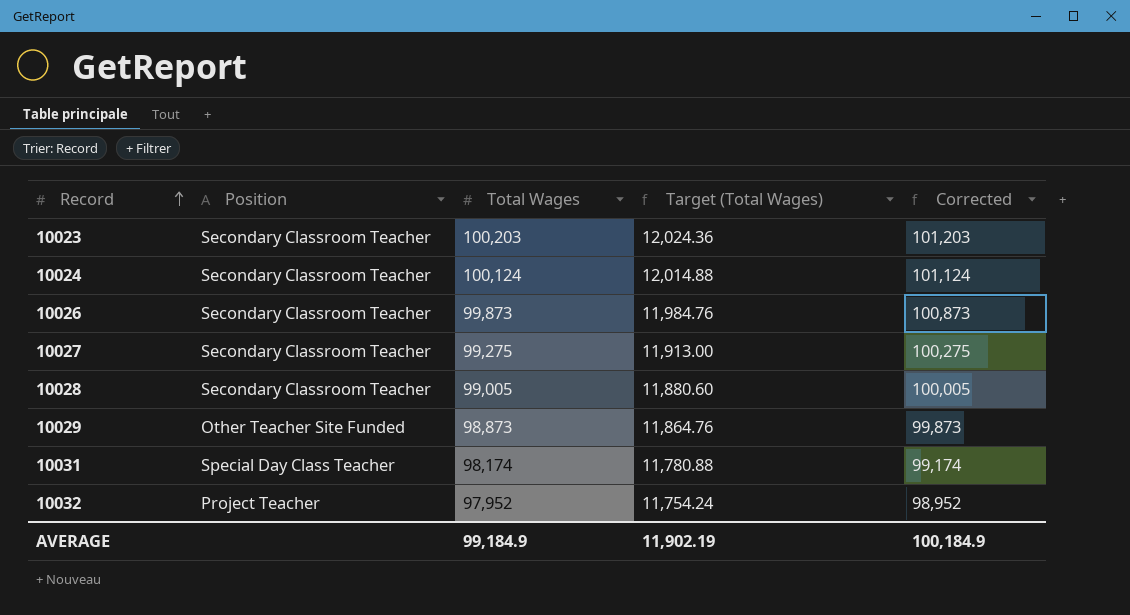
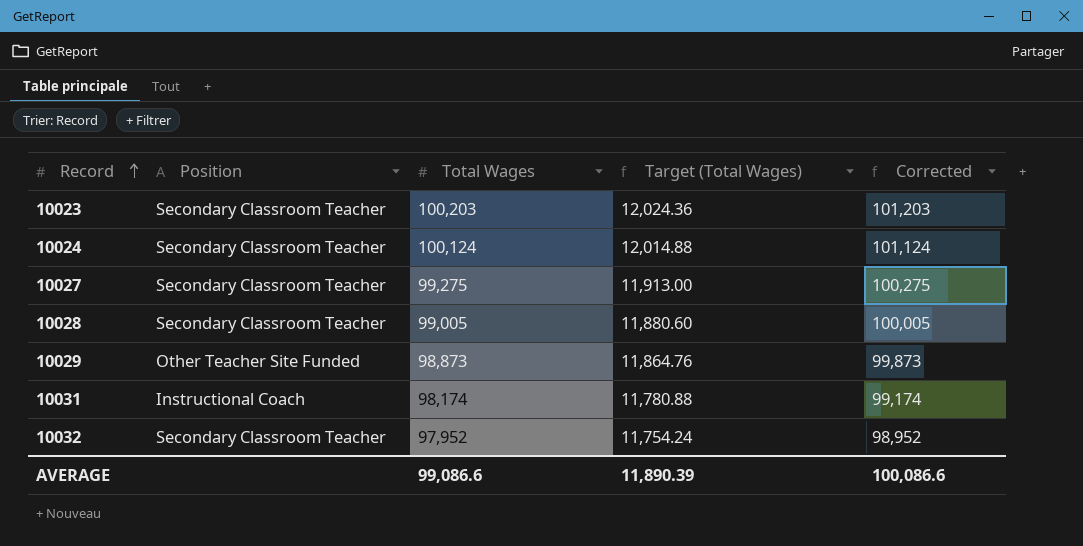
row 10026: Secondary Classroom Teacher | 99,873 | 11,984.76 | 100,873 -> none
10031 | Position: Special Day Class Teacher -> Instructional Coach
10032 | Position: Project Teacher -> Secondary Classroom Teacher
AVERAGE | Total Wages: 99,184.9 -> 99,086.6
AVERAGE | Target (Total Wages): 11,902.19 -> 11,890.39
AVERAGE | Corrected: 100,184.9 -> 100,086.6

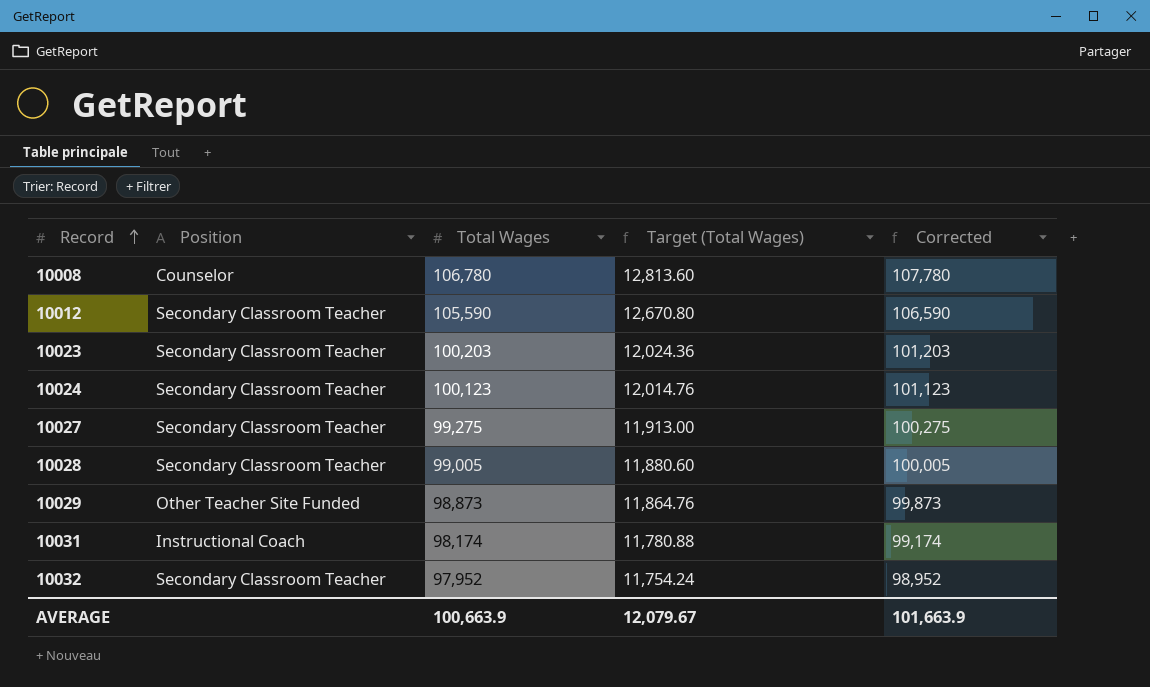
row 10008: none -> Counselor | 106,780 | 12,813.60 | 107,780
row 10012: none -> Secondary Classroom Teacher | 105,590 | 12,670.80 | 106,590
10024 | Total Wages: 100,124 -> 100,123
10024 | Target (Total Wages): 12,014.88 -> 12,014.76
10024 | Corrected: 101,124 -> 101,123
AVERAGE | Total Wages: 99,086.6 -> 100,663.9
AVERAGE | Target (Total Wages): 11,890.39 -> 12,079.67
AVERAGE | Corrected: 100,086.6 -> 101,663.9

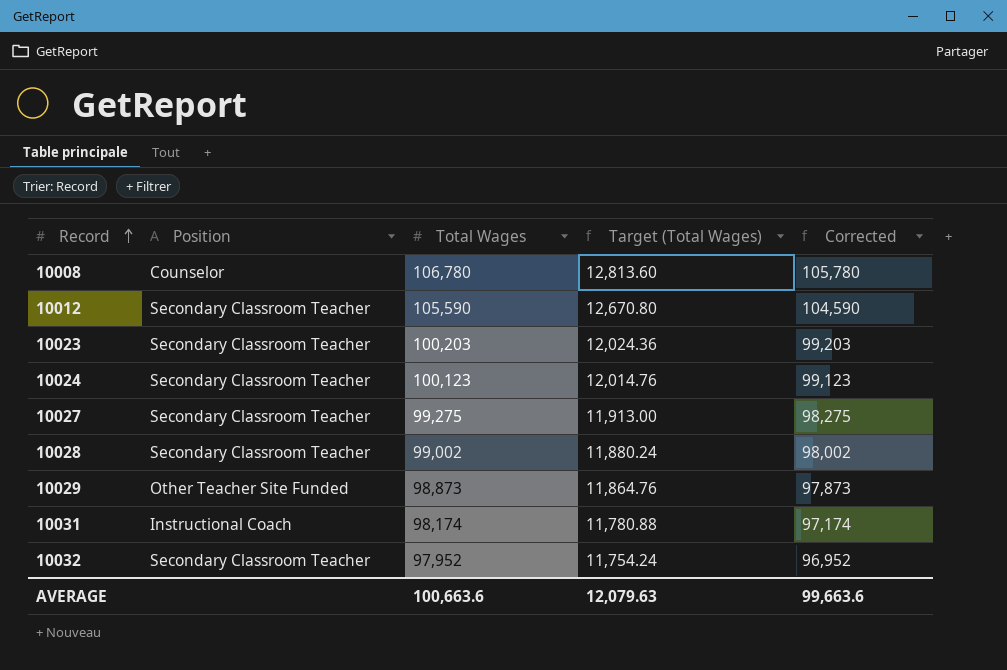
column Corrected | formula: [Total Wages] + 1000 -> [Total Wages] - 1000
10028 | Total Wages: 99,005 -> 99,002
10028 | Target (Total Wages): 11,880.60 -> 11,880.24
AVERAGE | Total Wages: 100,663.9 -> 100,663.6
AVERAGE | Target (Total Wages): 12,079.67 -> 12,079.63
AVERAGE | Corrected: 101,663.9 -> 99,663.6

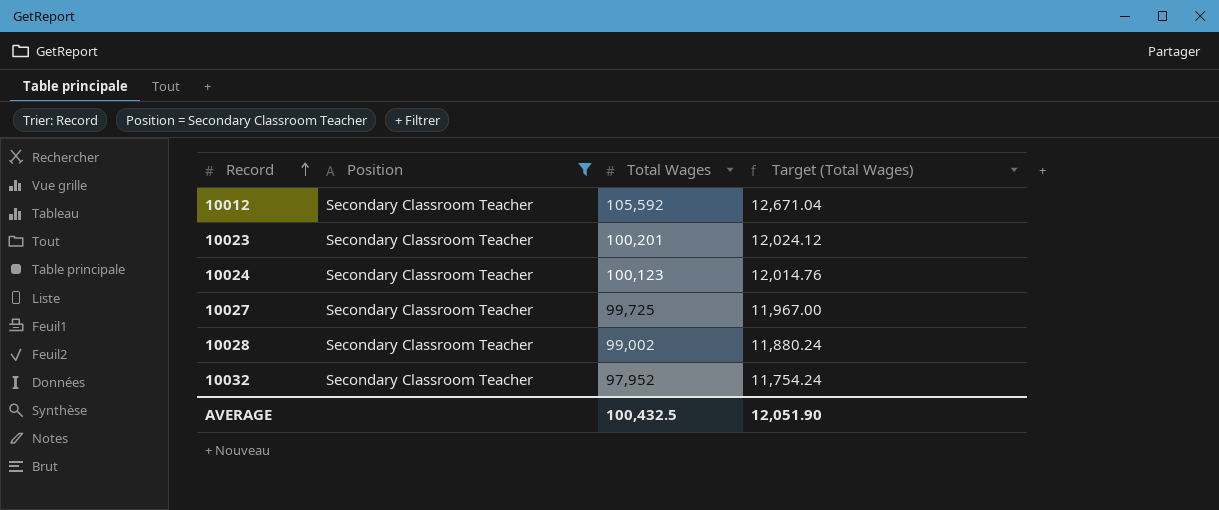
filter: none -> Position = Secondary Classroom Teacher
column Corrected | formula: [Total Wages] - 1000 -> none
10012 | Total Wages: 105,590 -> 105,592
10012 | Target (Total Wages): 12,670.80 -> 12,671.04
10023 | Total Wages: 100,203 -> 100,201
10023 | Target (Total Wages): 12,024.36 -> 12,024.12
10027 | Total Wages: 99,275 -> 99,725
10027 | Target (Total Wages): 11,913.00 -> 11,967.00
AVERAGE | Total Wages: 100,663.6 -> 100,432.5
AVERAGE | Target (Total Wages): 12,079.63 -> 12,051.90

